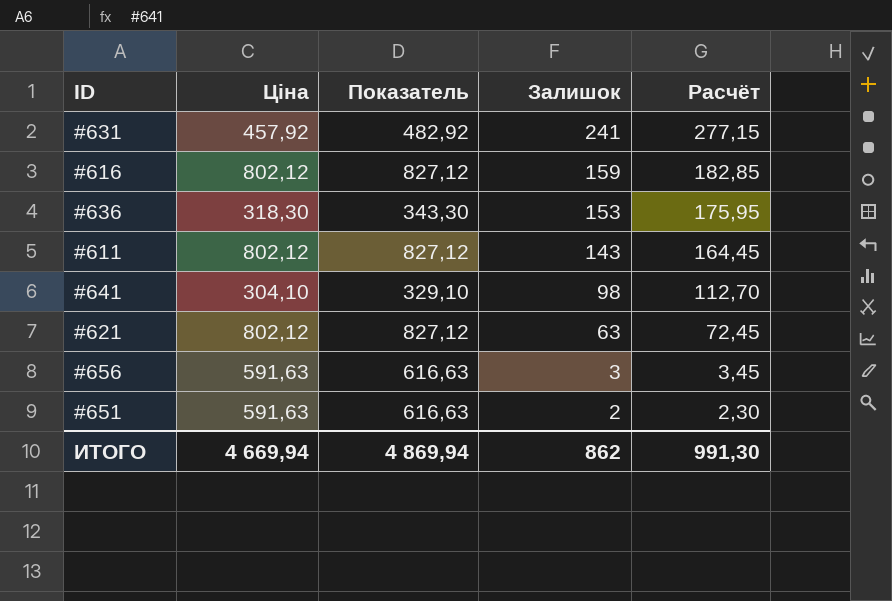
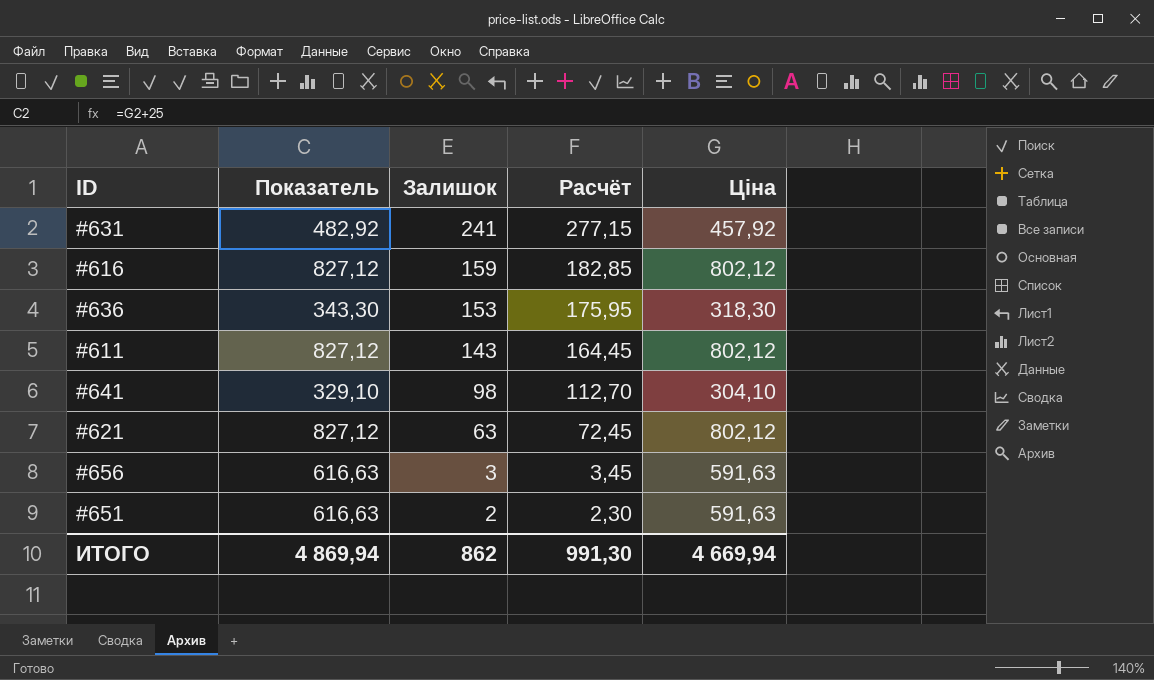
column Ціна | position: 2 -> 5

